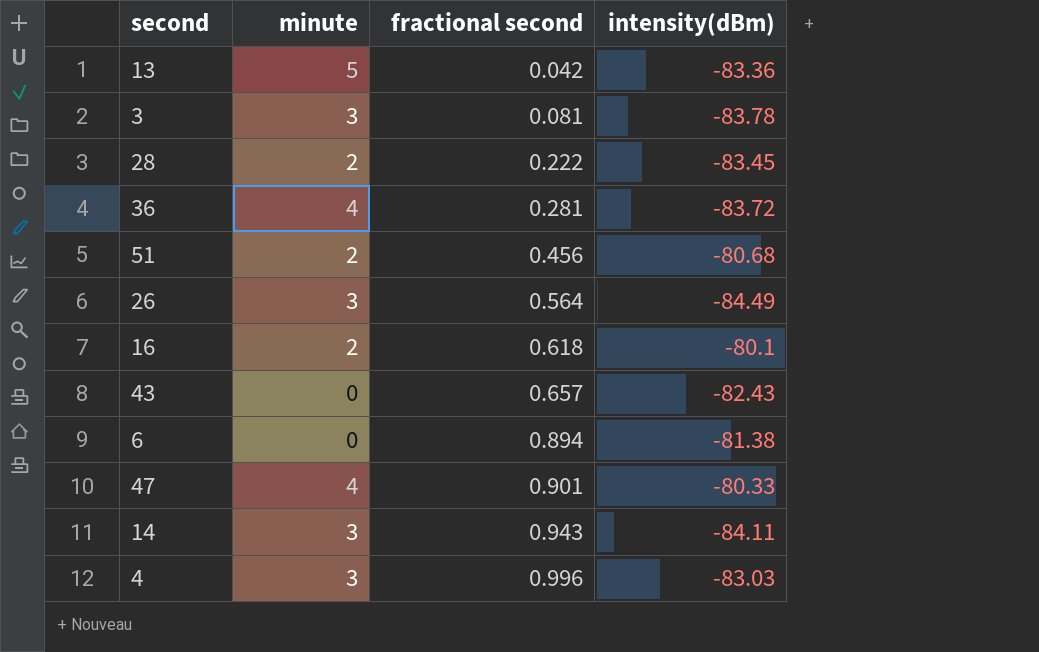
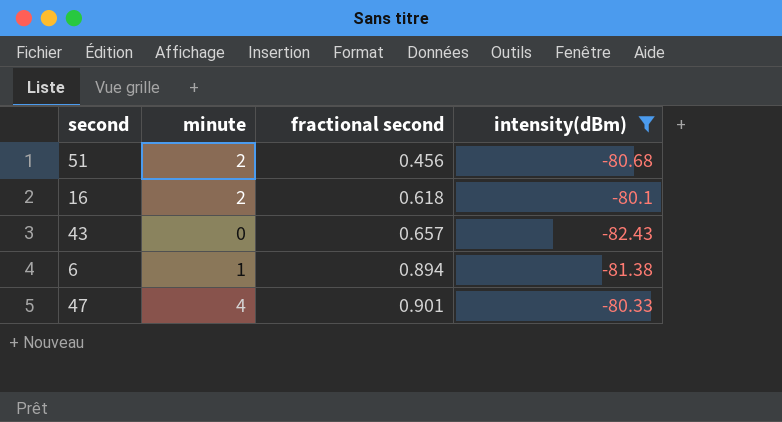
filter: none -> intensity(dBm) >= -82.43
6 | minute: 0 -> 1

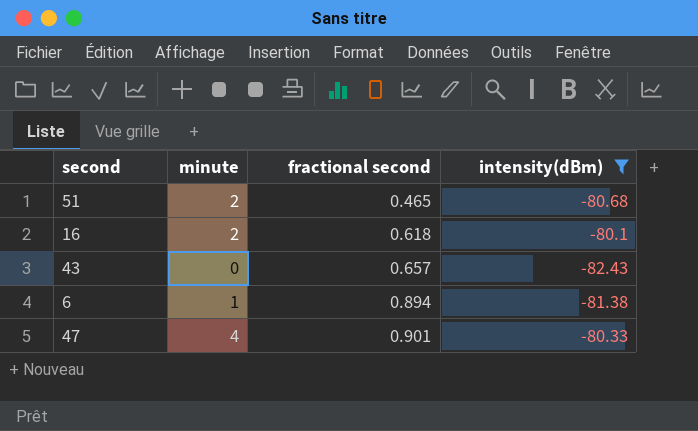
51 | fractional second: 0.456 -> 0.465

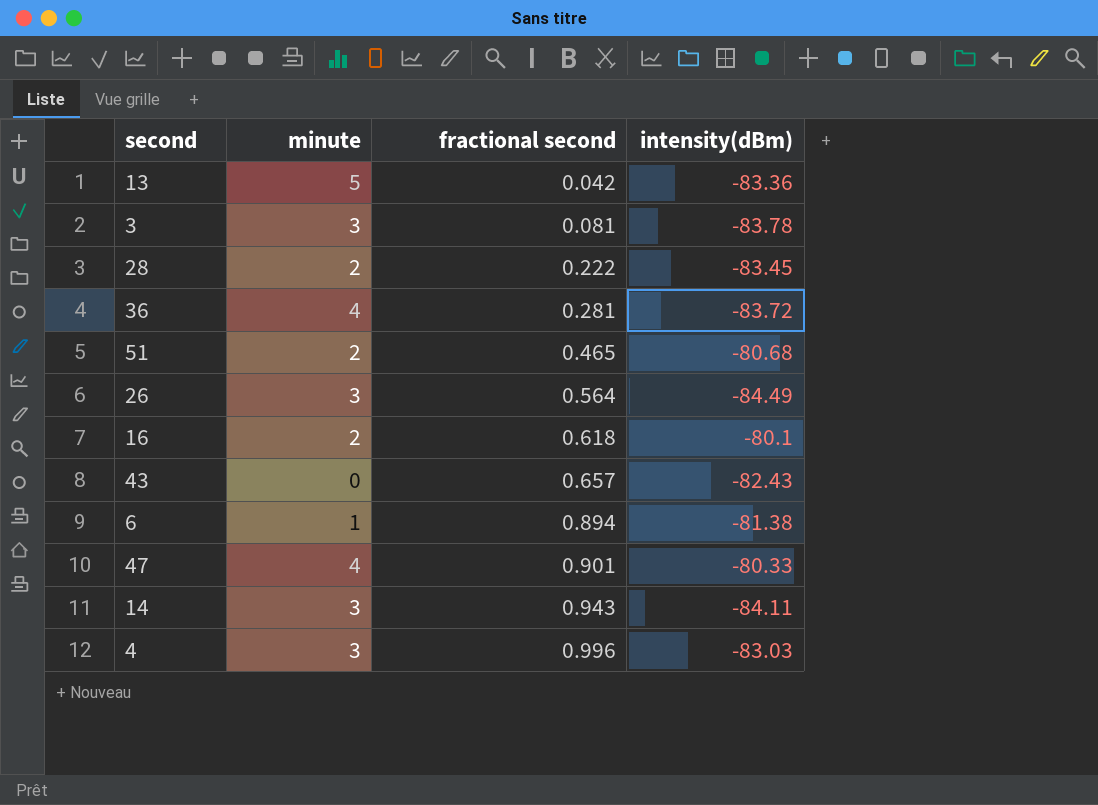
filter: intensity(dBm) >= -82.43 -> none

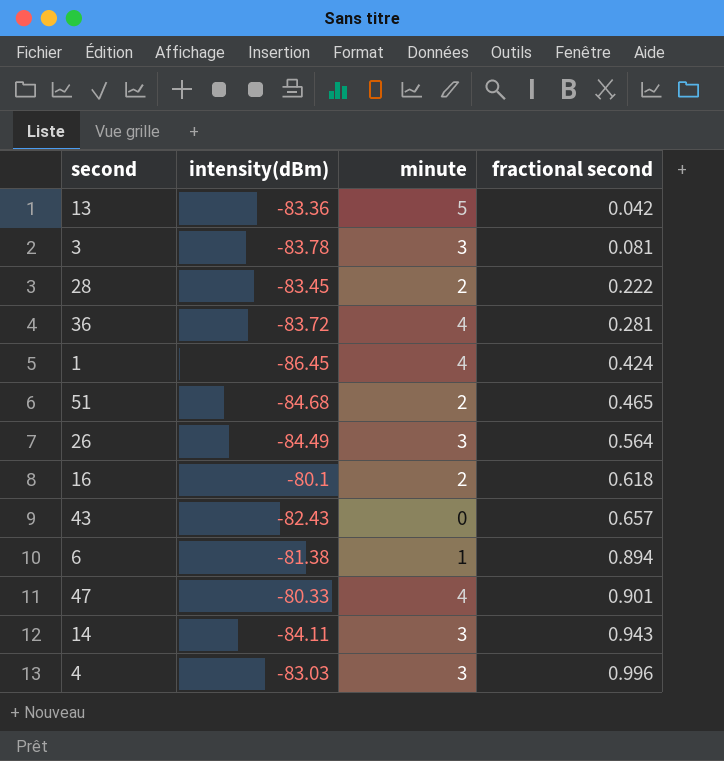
column intensity(dBm) | position: 4 -> 2
row 1: none -> -86.45 | 4 | 0.424
51 | intensity(dBm): -80.68 -> -84.68

